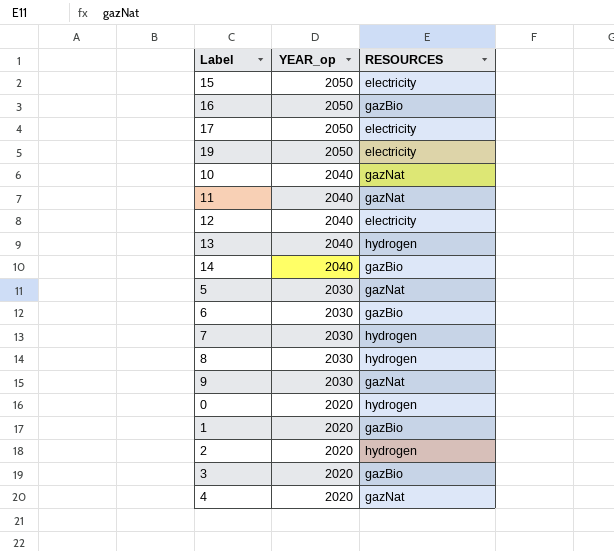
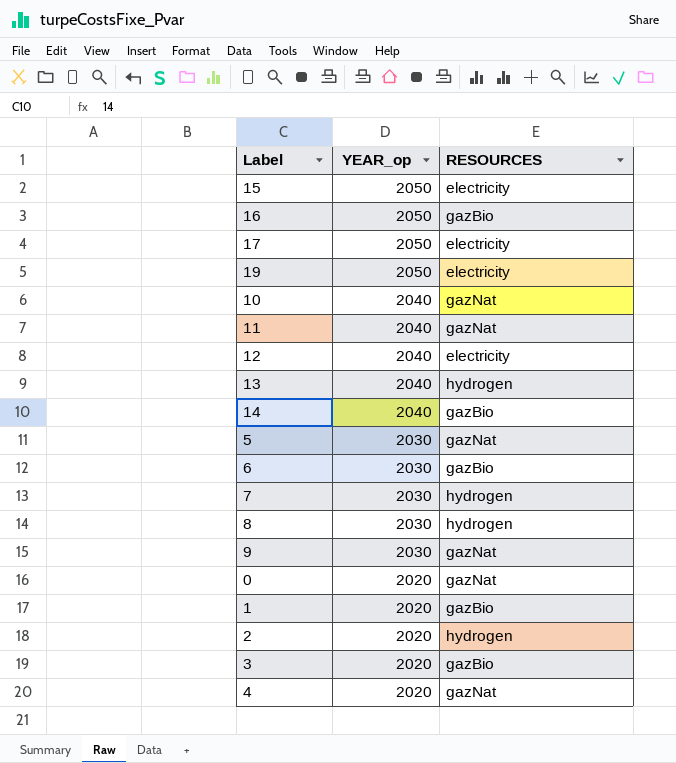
0 | RESOURCES: hydrogen -> gazNat

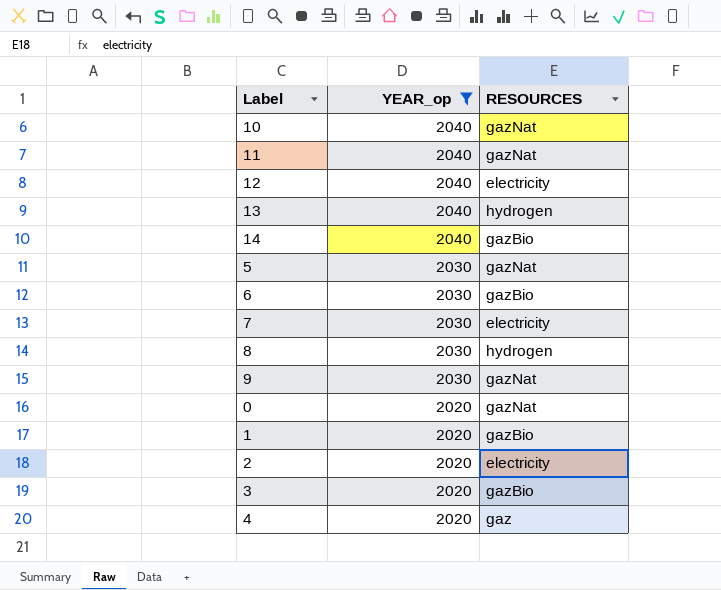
filter: none -> YEAR_op != 2050
7 | RESOURCES: hydrogen -> electricity
2 | RESOURCES: hydrogen -> electricity
4 | RESOURCES: gazNat -> gaz

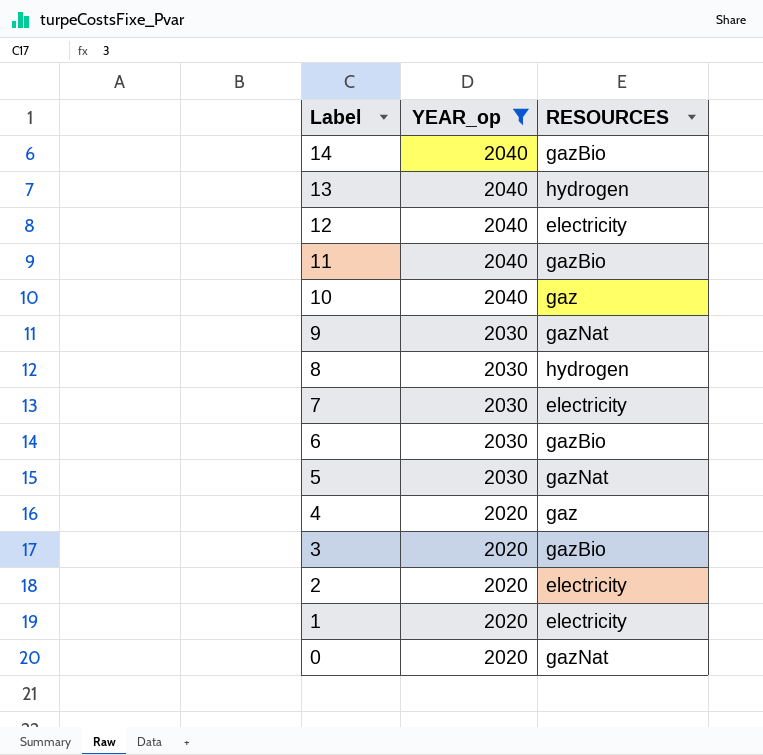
row order: YEAR_op descending -> Label descending
11 | RESOURCES: gazNat -> gazBio
10 | RESOURCES: gazNat -> gaz
1 | RESOURCES: gazBio -> electricity

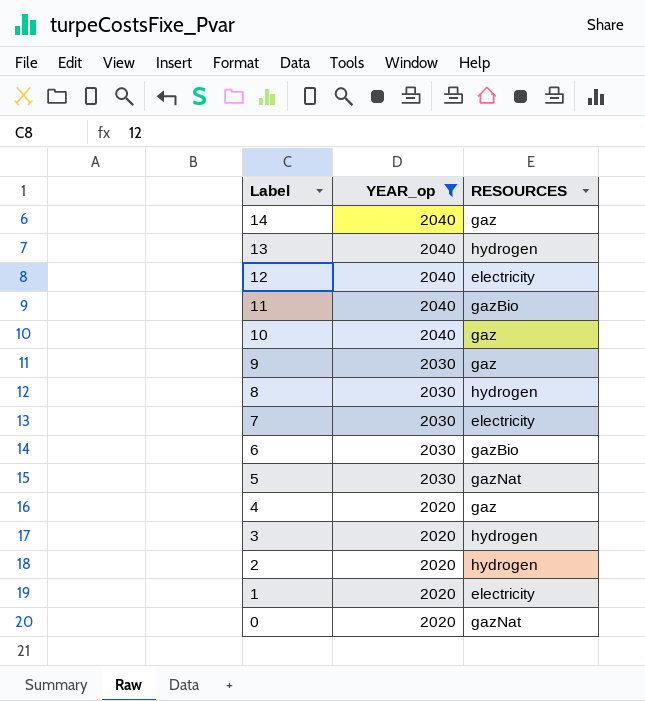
14 | RESOURCES: gazBio -> gaz
9 | RESOURCES: gazNat -> gaz
3 | RESOURCES: gazBio -> hydrogen
2 | RESOURCES: electricity -> hydrogen

